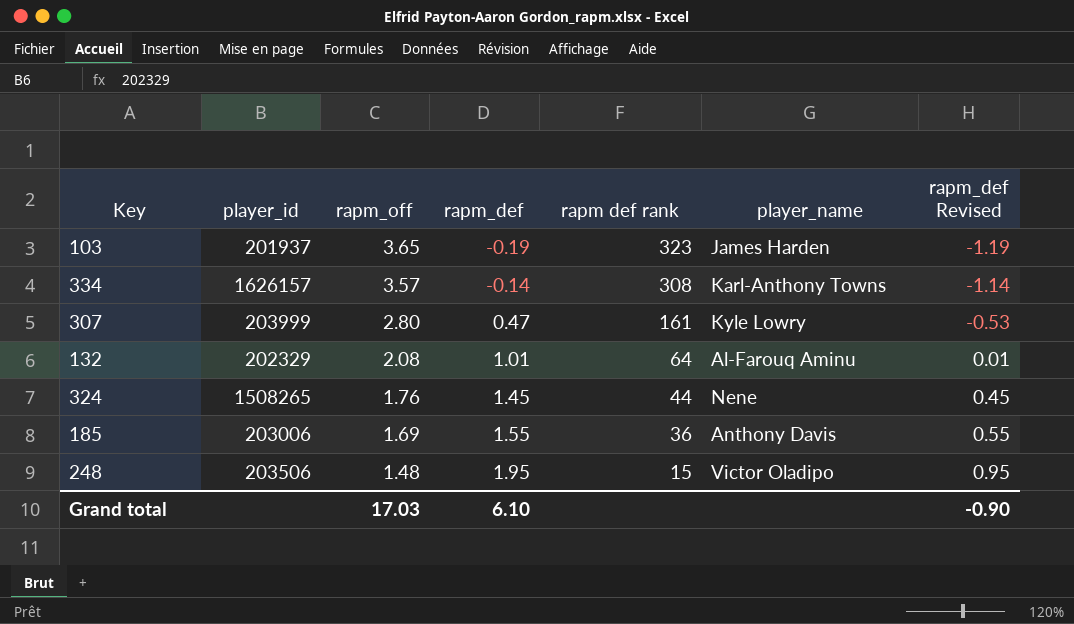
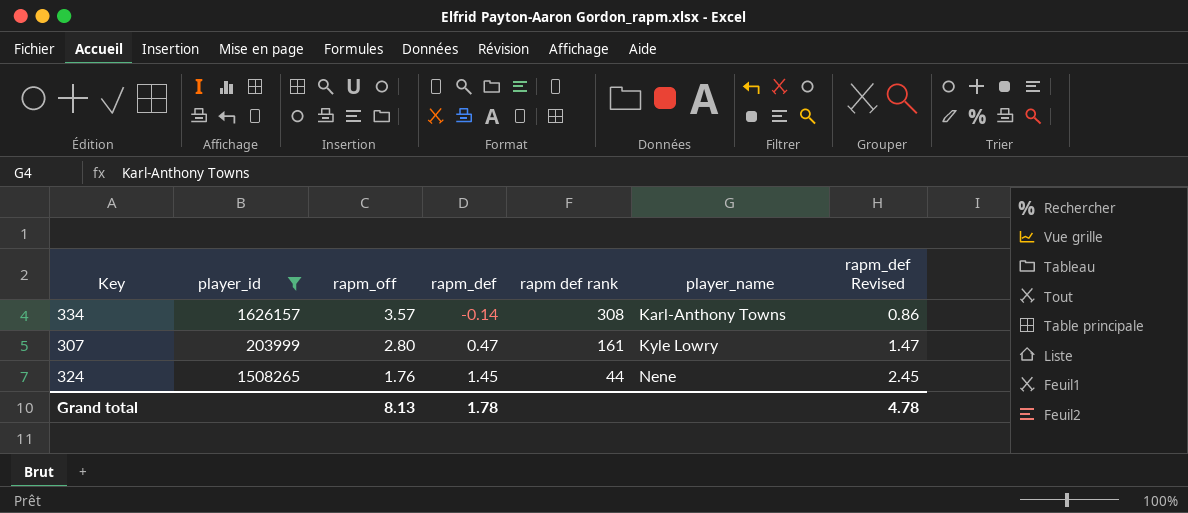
filter: none -> player_id >= 203999
column rapm_def Revised | formula: [rapm_def] - 1 -> [rapm_def] + 1
Grand total | rapm_off: 17.03 -> 8.13
Grand total | rapm_def: 6.10 -> 1.78
Grand total | rapm_def Revised: -0.90 -> 4.78

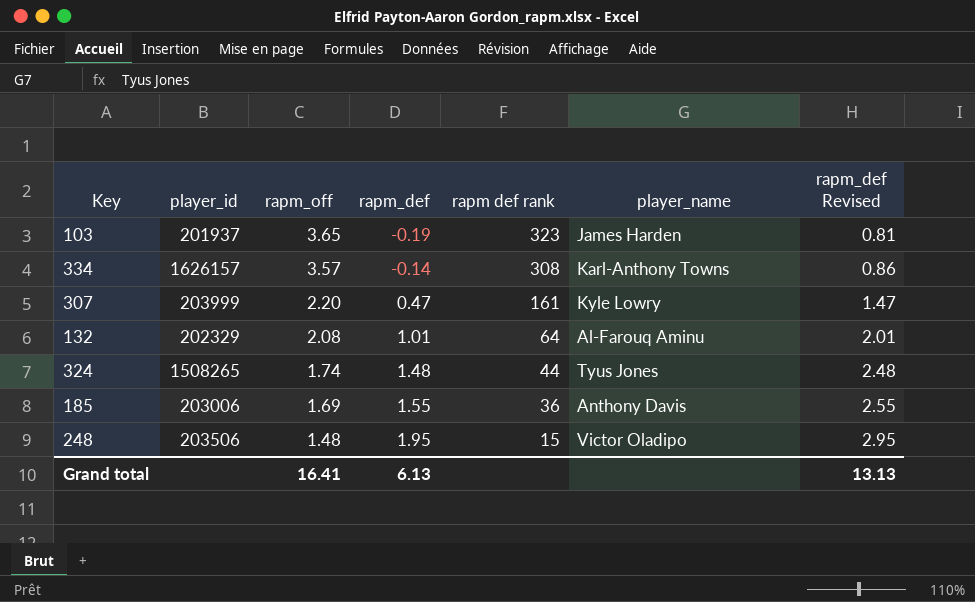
filter: player_id >= 203999 -> none
307 | rapm_off: 2.80 -> 2.20
324 | rapm_off: 1.76 -> 1.74
324 | rapm_def: 1.45 -> 1.48
324 | player_name: Nene -> Tyus Jones
324 | rapm_def Revised: 2.45 -> 2.48
Grand total | rapm_off: 8.13 -> 16.41
Grand total | rapm_def: 1.78 -> 6.13
Grand total | rapm_def Revised: 4.78 -> 13.13

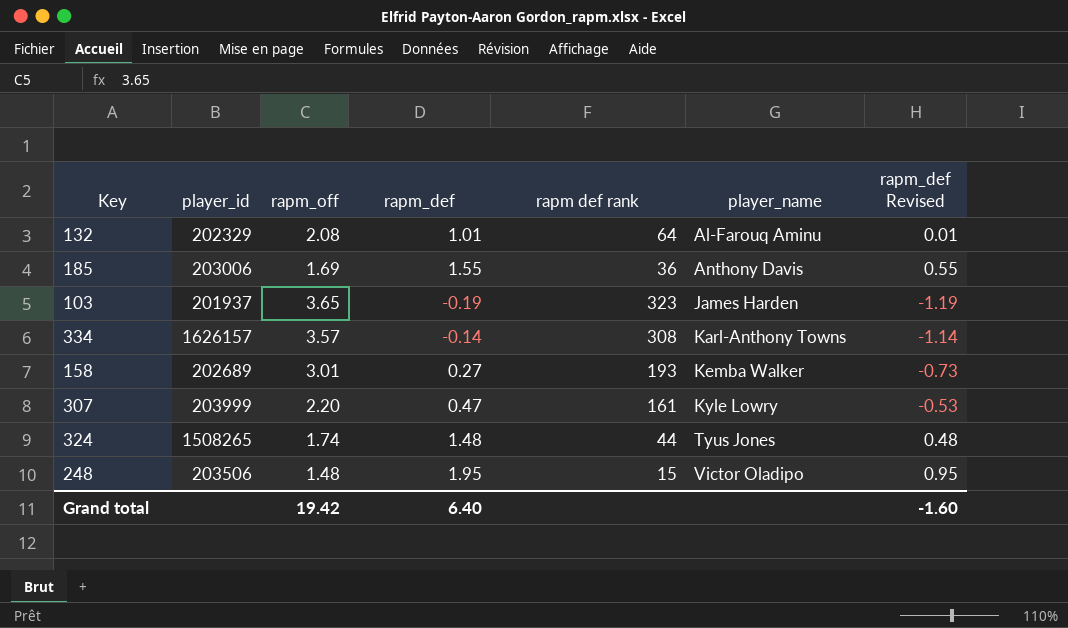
row order: rapm_off descending -> player_name ascending
column rapm_def Revised | formula: [rapm_def] + 1 -> [rapm_def] - 1
row 158: none -> 202689 | 3.01 | 0.27 | 193 | Kemba Walker | -0.73
Grand total | rapm_off: 16.41 -> 19.42
Grand total | rapm_def: 6.13 -> 6.40
Grand total | rapm_def Revised: 13.13 -> -1.60

